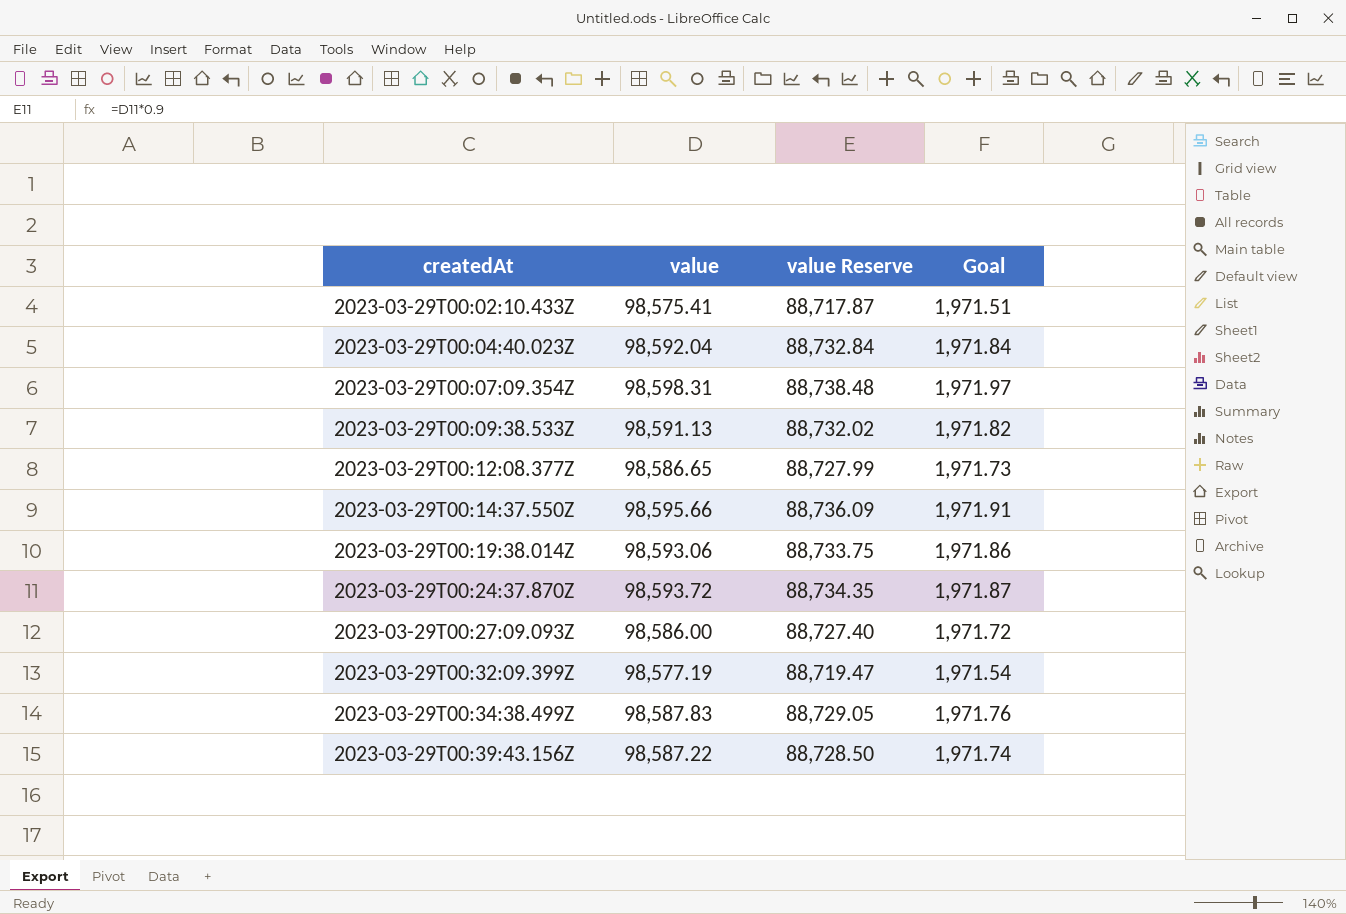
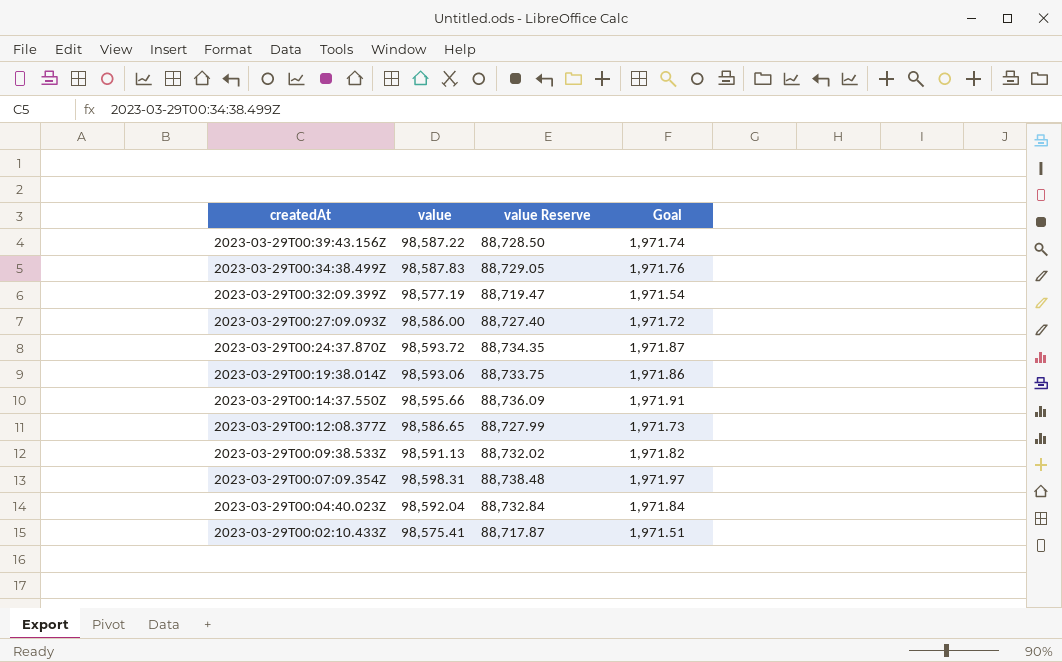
row order: createdAt ascending -> createdAt descending

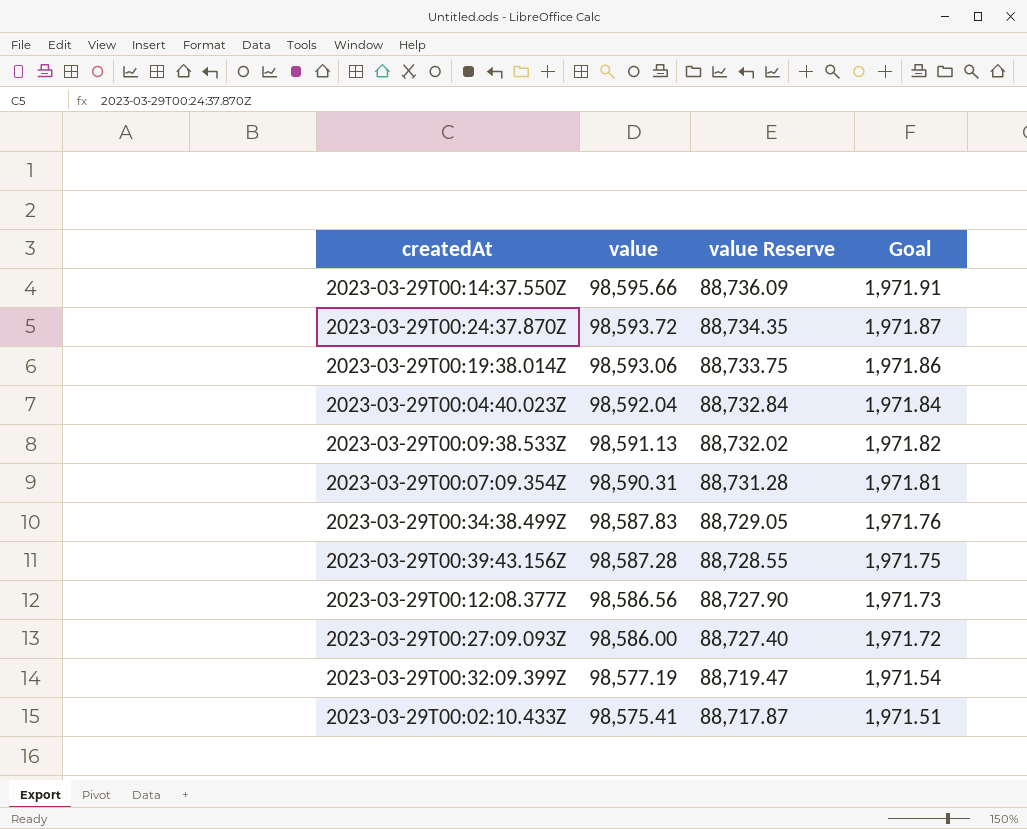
row order: createdAt descending -> value descending
2023-03-29T00:07:09.354Z | value: 98,598.31 -> 98,590.31
2023-03-29T00:07:09.354Z | value Reserve: 88,738.48 -> 88,731.28
2023-03-29T00:07:09.354Z | Goal: 1,971.97 -> 1,971.81
2023-03-29T00:39:43.156Z | value: 98,587.22 -> 98,587.28
2023-03-29T00:39:43.156Z | value Reserve: 88,728.50 -> 88,728.55
2023-03-29T00:39:43.156Z | Goal: 1,971.74 -> 1,971.75
2023-03-29T00:12:08.377Z | value: 98,586.65 -> 98,586.56
2023-03-29T00:12:08.377Z | value Reserve: 88,727.99 -> 88,727.90

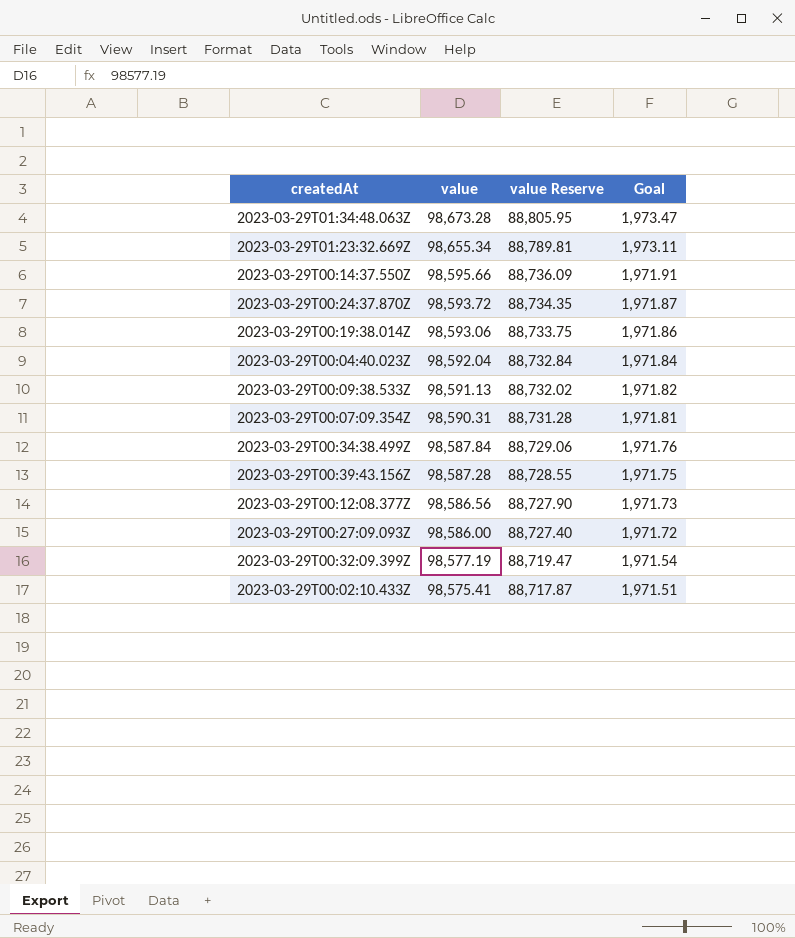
row 2023-03-29T01:34:48.063Z: none -> 98,673.28 | 88,805.95 | 1,973.47
row 2023-03-29T01:23:32.669Z: none -> 98,655.34 | 88,789.81 | 1,973.11
2023-03-29T00:34:38.499Z | value: 98,587.83 -> 98,587.84
2023-03-29T00:34:38.499Z | value Reserve: 88,729.05 -> 88,729.06

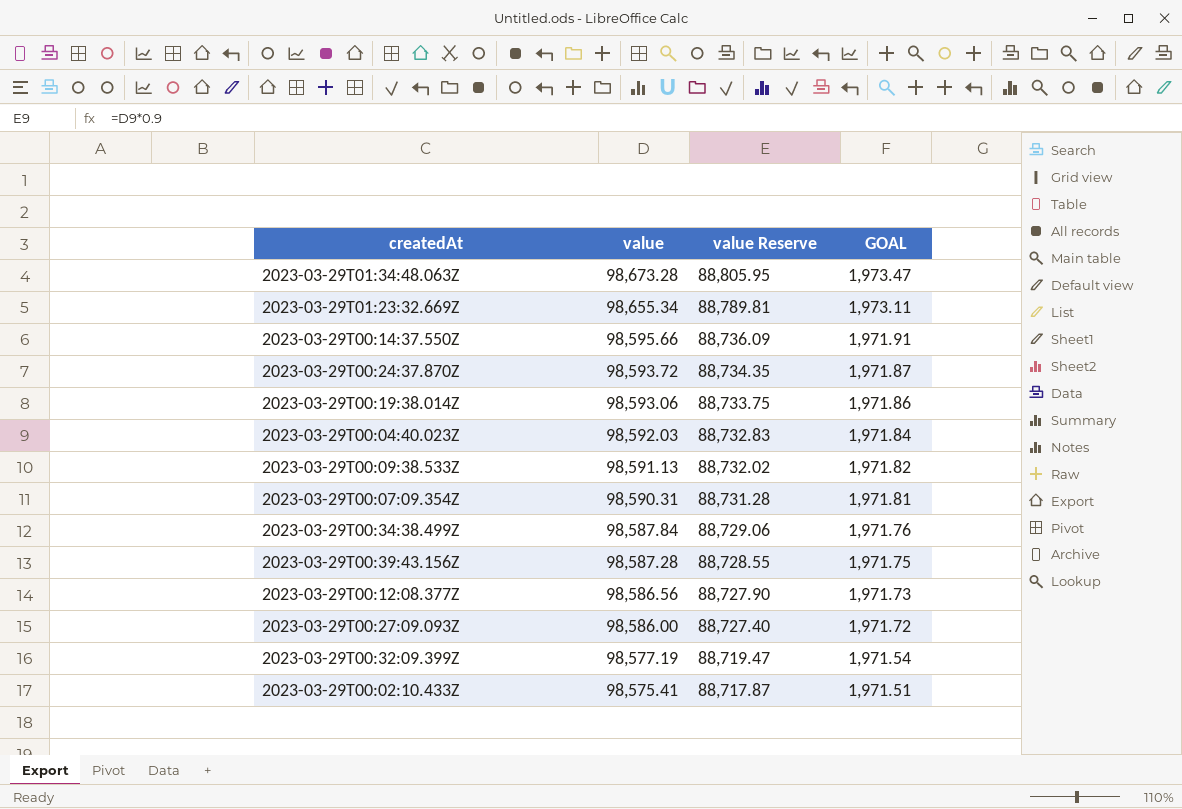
column name: Goal -> GOAL
2023-03-29T00:04:40.023Z | value: 98,592.04 -> 98,592.03
2023-03-29T00:04:40.023Z | value Reserve: 88,732.84 -> 88,732.83

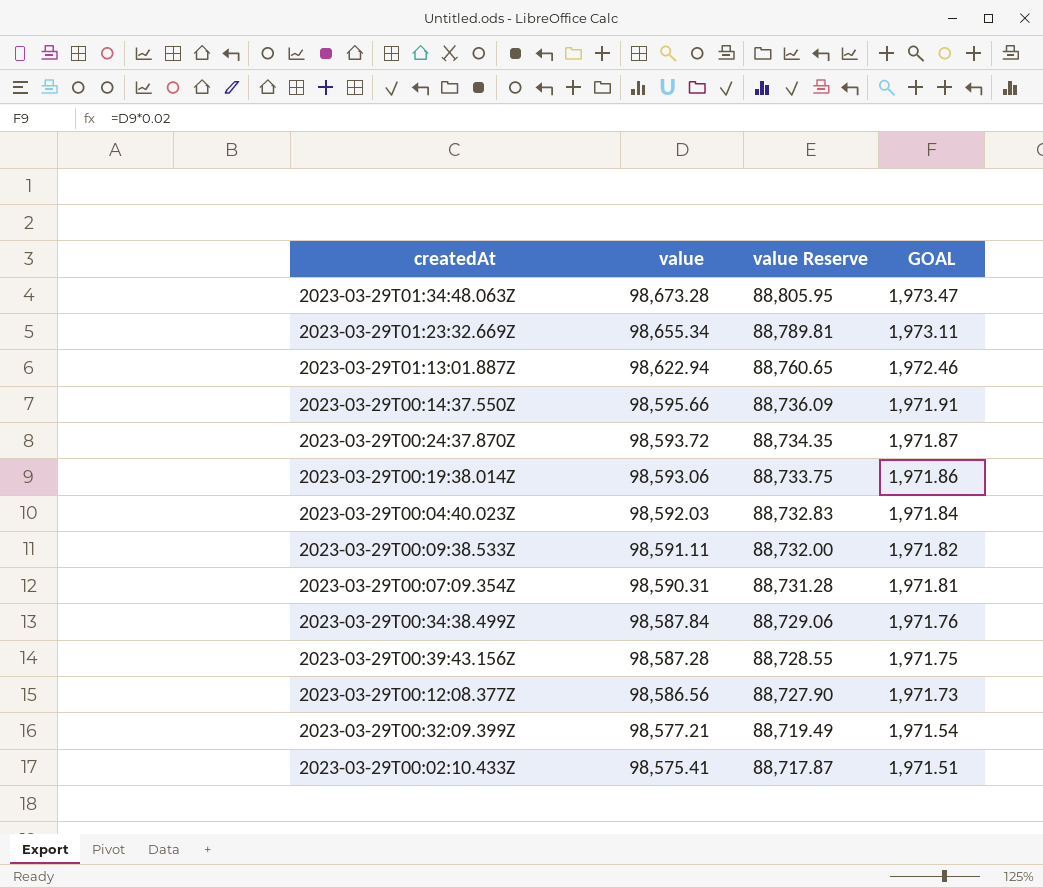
row 2023-03-29T00:27:09.093Z: 98,586.00 | 88,727.40 | 1,971.72 -> none
row 2023-03-29T01:13:01.887Z: none -> 98,622.94 | 88,760.65 | 1,972.46
2023-03-29T00:09:38.533Z | value: 98,591.13 -> 98,591.11
2023-03-29T00:09:38.533Z | value Reserve: 88,732.02 -> 88,732.00
2023-03-29T00:32:09.399Z | value: 98,577.19 -> 98,577.21
2023-03-29T00:32:09.399Z | value Reserve: 88,719.47 -> 88,719.49

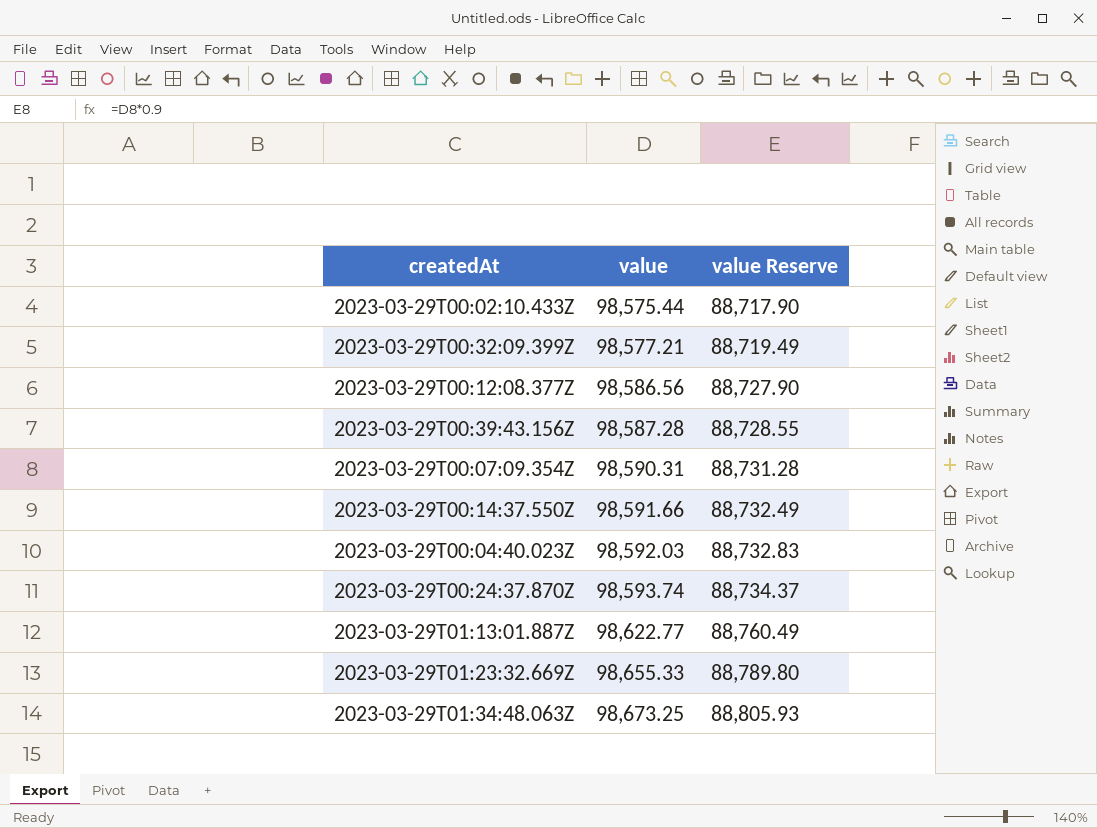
row order: value descending -> value ascending
column GOAL | formula: [value] * 0.02 -> none
row 2023-03-29T00:19:38.014Z: 98,593.06 | 88,733.75 | 1,971.86 -> none
row 2023-03-29T00:09:38.533Z: 98,591.11 | 88,732.00 | 1,971.82 -> none
row 2023-03-29T00:34:38.499Z: 98,587.84 | 88,729.06 | 1,971.76 -> none
2023-03-29T00:02:10.433Z | value: 98,575.41 -> 98,575.44
2023-03-29T00:02:10.433Z | value Reserve: 88,717.87 -> 88,717.90
2023-03-29T00:14:37.550Z | value: 98,595.66 -> 98,591.66
2023-03-29T00:14:37.550Z | value Reserve: 88,736.09 -> 88,732.49
2023-03-29T00:24:37.870Z | value: 98,593.72 -> 98,593.74
2023-03-29T00:24:37.870Z | value Reserve: 88,734.35 -> 88,734.37
2023-03-29T01:13:01.887Z | value: 98,622.94 -> 98,622.77
2023-03-29T01:13:01.887Z | value Reserve: 88,760.65 -> 88,760.49
2023-03-29T01:23:32.669Z | value: 98,655.34 -> 98,655.33
2023-03-29T01:23:32.669Z | value Reserve: 88,789.81 -> 88,789.80
2023-03-29T01:34:48.063Z | value: 98,673.28 -> 98,673.25
2023-03-29T01:34:48.063Z | value Reserve: 88,805.95 -> 88,805.93

